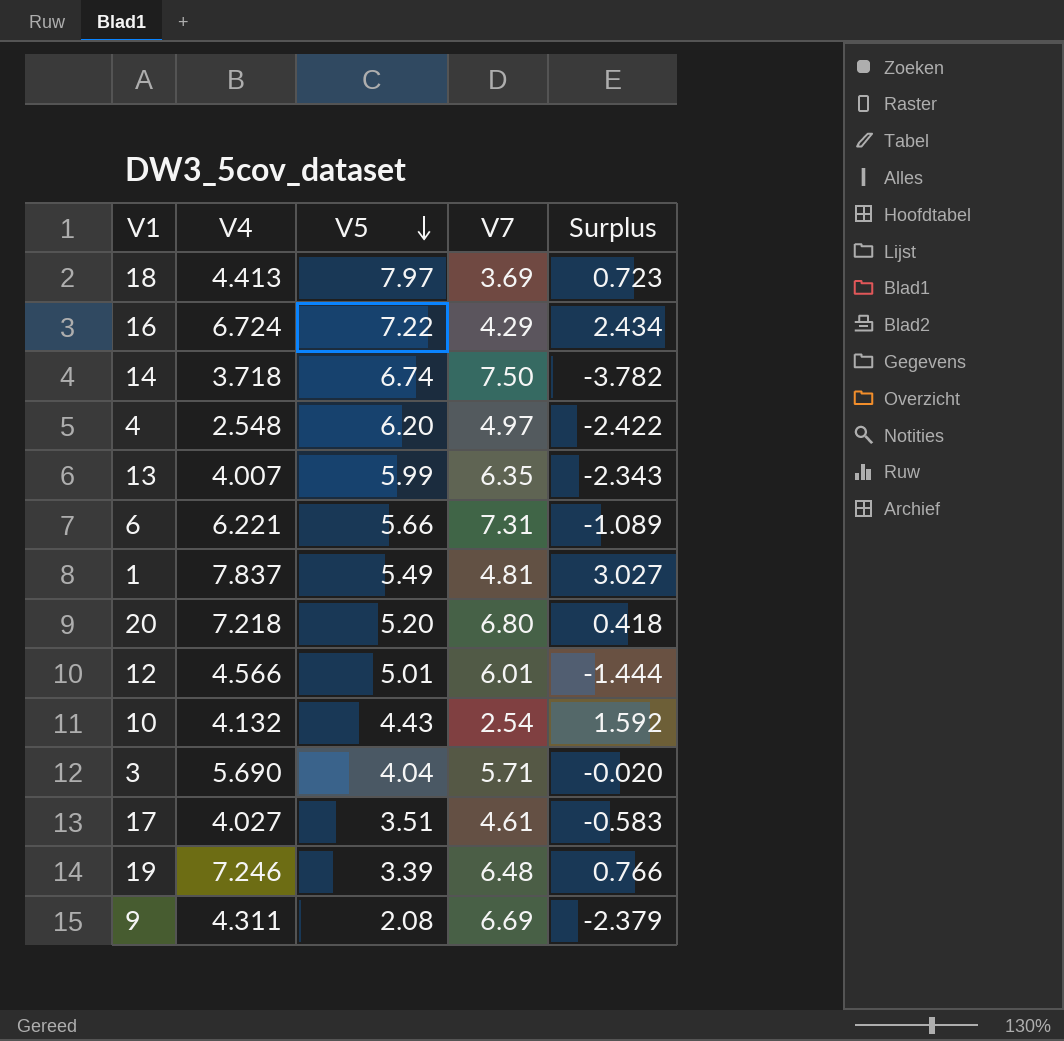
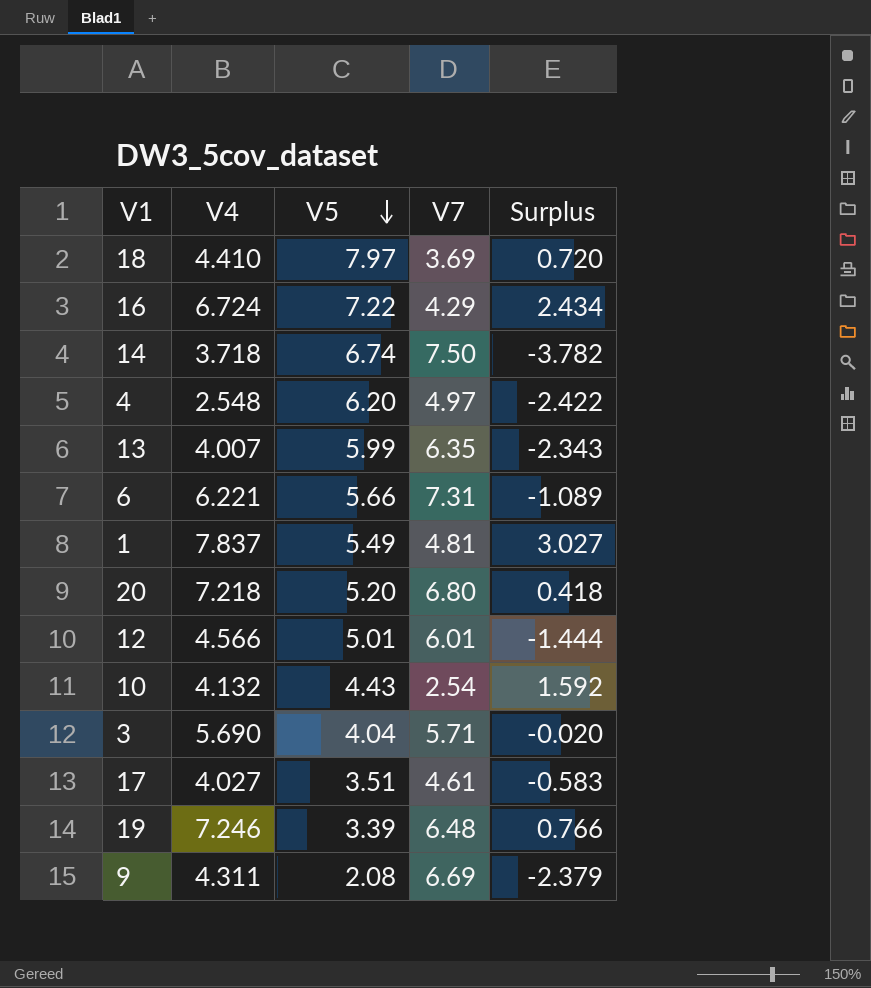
18 | V4: 4.413 -> 4.410
18 | Surplus: 0.723 -> 0.720

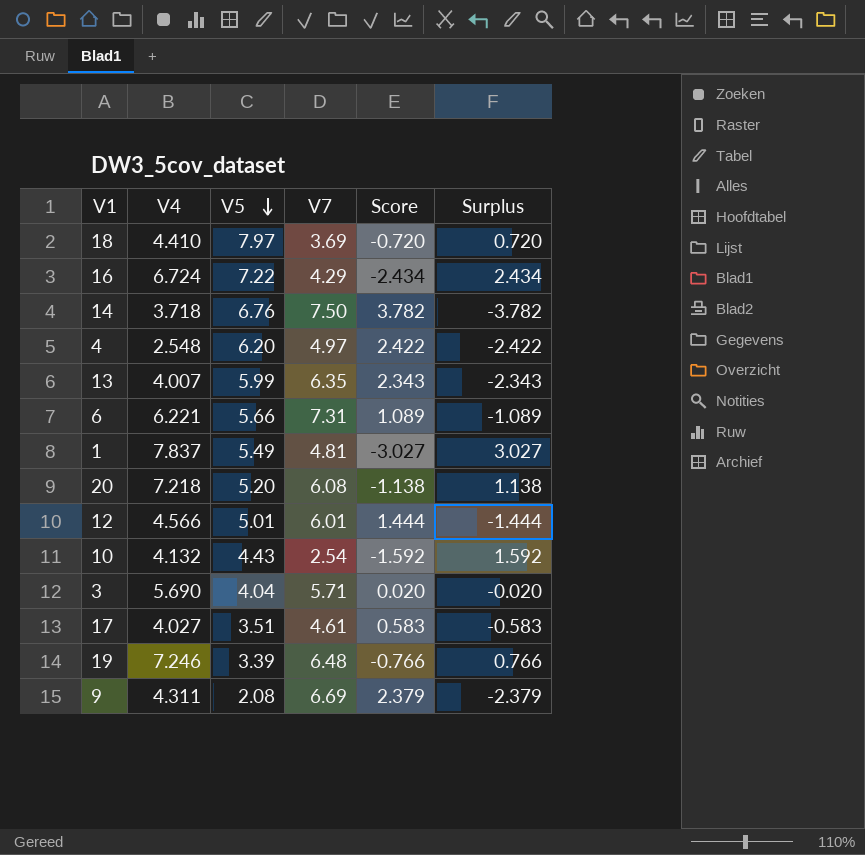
column Score | formula: none -> [V7] - [V4]
14 | V5: 6.74 -> 6.76
20 | V7: 6.80 -> 6.08
20 | Surplus: 0.418 -> 1.138

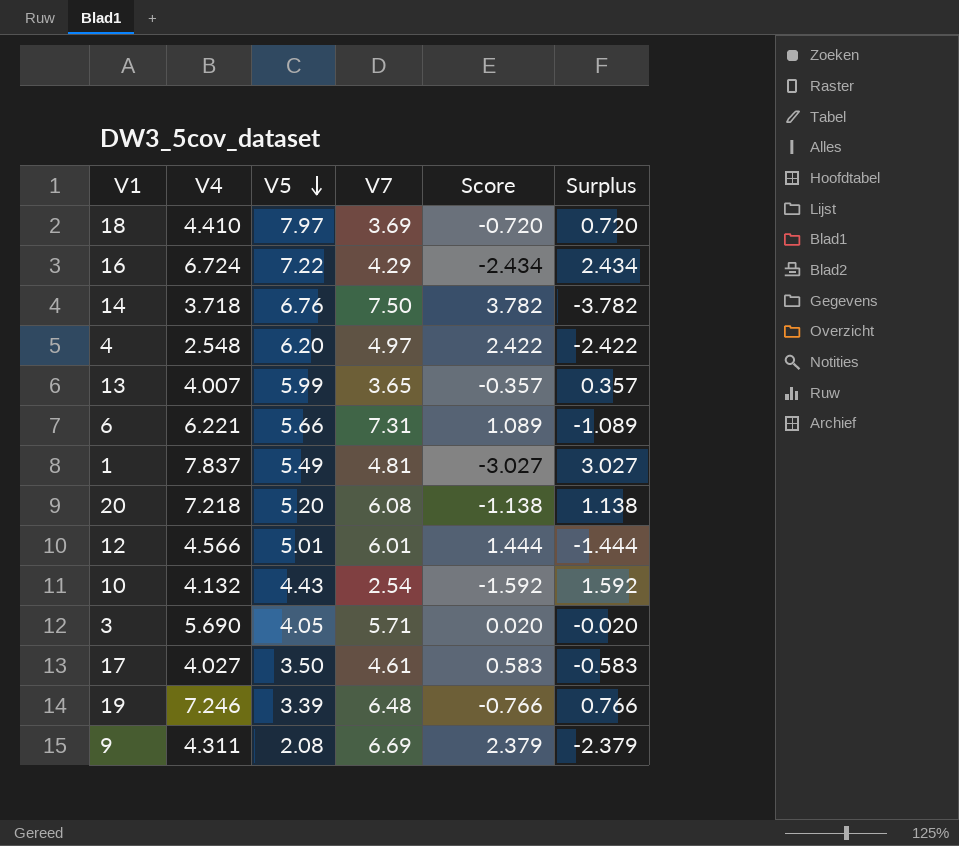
13 | V7: 6.35 -> 3.65
13 | Score: 2.343 -> -0.357
13 | Surplus: -2.343 -> 0.357
3 | V5: 4.04 -> 4.05
17 | V5: 3.51 -> 3.50

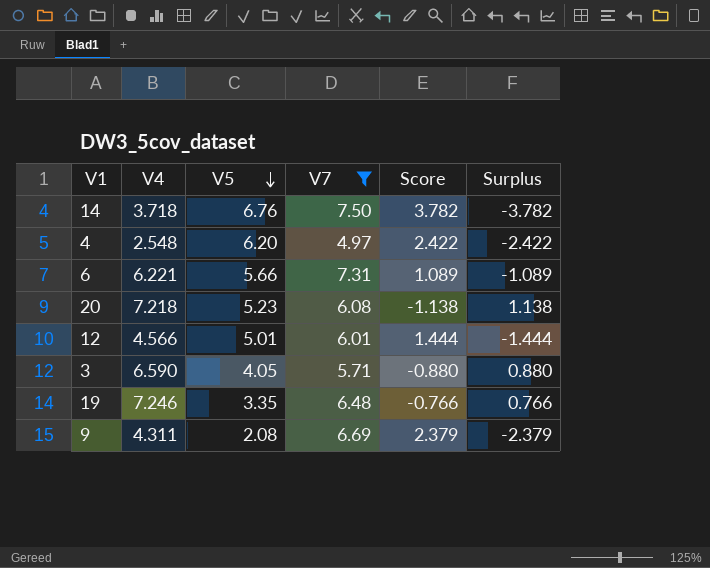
filter: none -> V7 >= 4.97
20 | V5: 5.20 -> 5.23
3 | V4: 5.690 -> 6.590
3 | Score: 0.020 -> -0.880
3 | Surplus: -0.020 -> 0.880
19 | V5: 3.39 -> 3.35

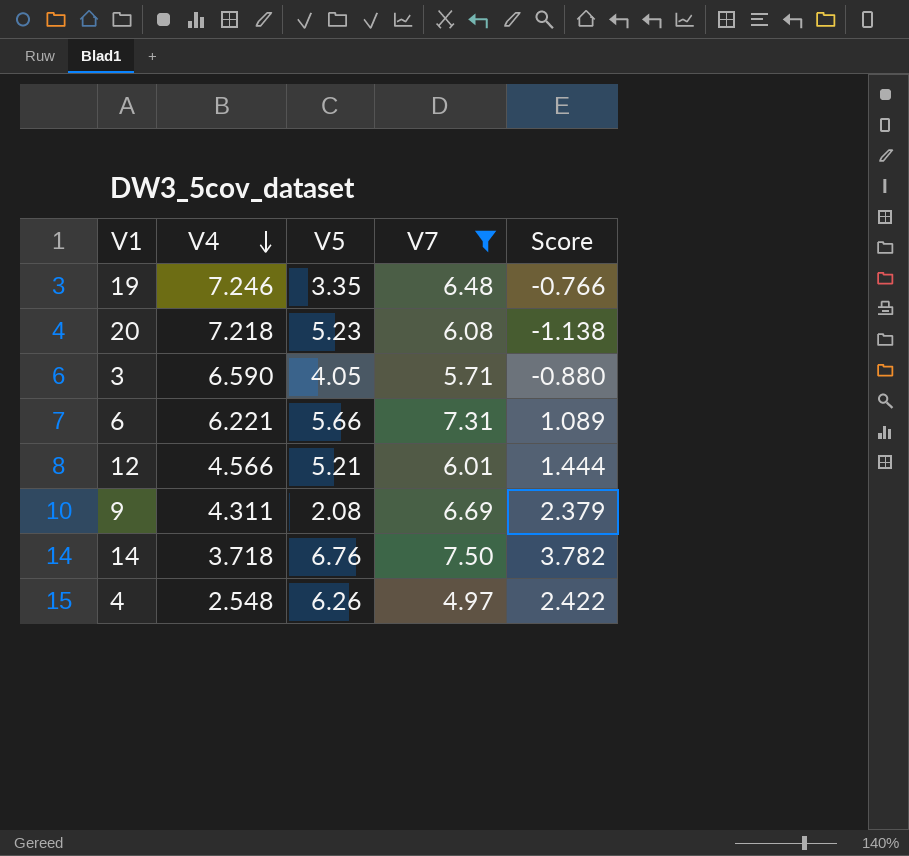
row order: V5 descending -> V4 descending
column Surplus | formula: [V4] - [V7] -> none
12 | V5: 5.01 -> 5.21
4 | V5: 6.20 -> 6.26

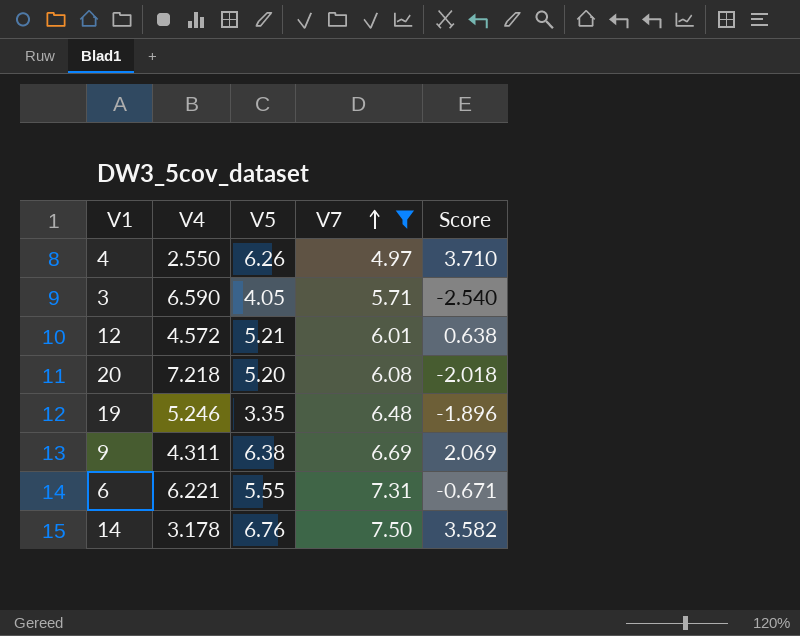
row order: V4 descending -> V7 ascending
column Score | formula: [V7] - [V4] -> [V5] - [V4]
4 | V4: 2.548 -> 2.550
12 | V4: 4.566 -> 4.572
20 | V5: 5.23 -> 5.20
19 | V4: 7.246 -> 5.246
9 | V5: 2.08 -> 6.38
6 | V5: 5.66 -> 5.55
14 | V4: 3.718 -> 3.178

